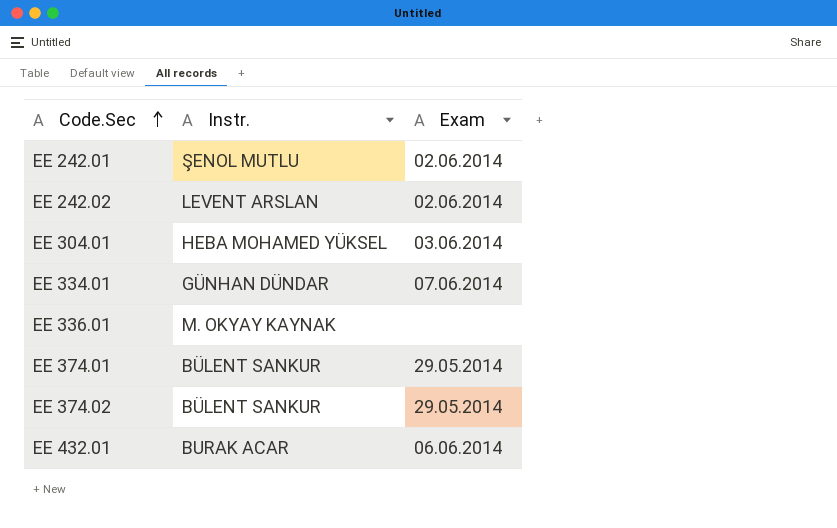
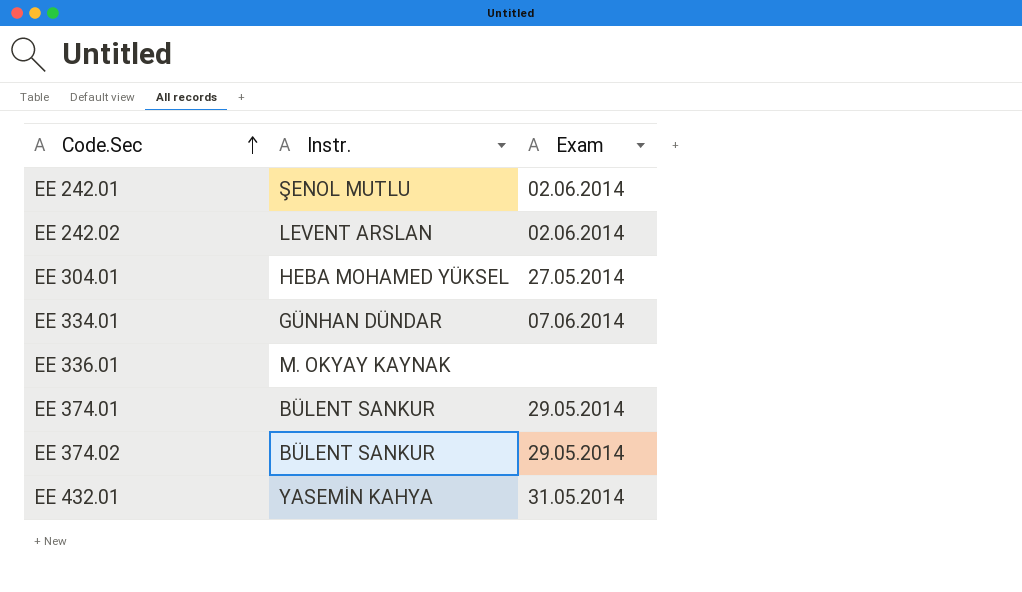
EE 304.01 | Exam: 03.06.2014 -> 27.05.2014
EE 432.01 | Instr.: BURAK ACAR -> YASEMİN KAHYA
EE 432.01 | Exam: 06.06.2014 -> 31.05.2014

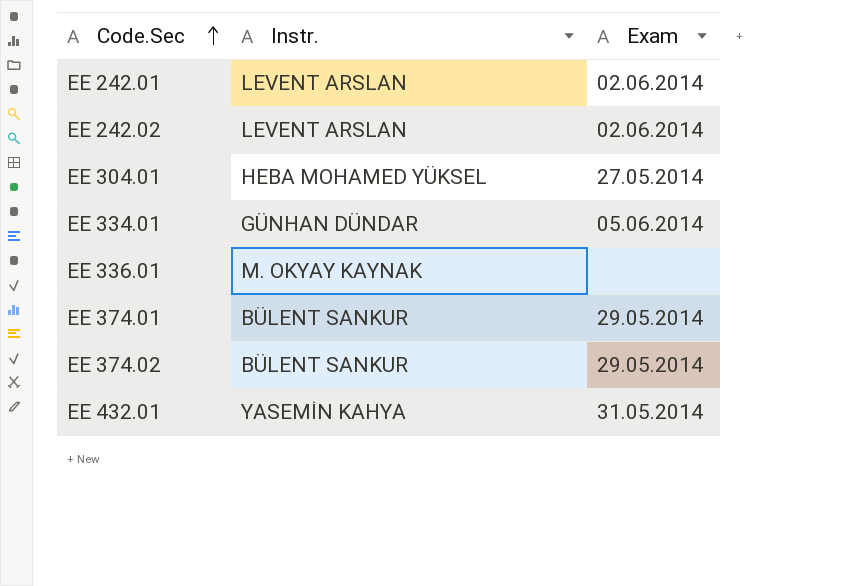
EE 242.01 | Instr.: ŞENOL MUTLU -> LEVENT ARSLAN
EE 334.01 | Exam: 07.06.2014 -> 05.06.2014

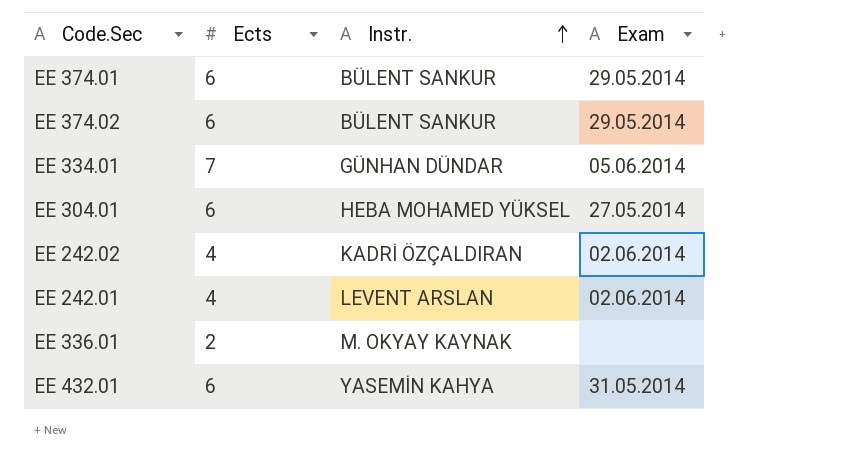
row order: Code.Sec ascending -> Instr. ascending
column Ects | position: none -> 2
EE 242.02 | Instr.: LEVENT ARSLAN -> KADRİ ÖZÇALDIRAN

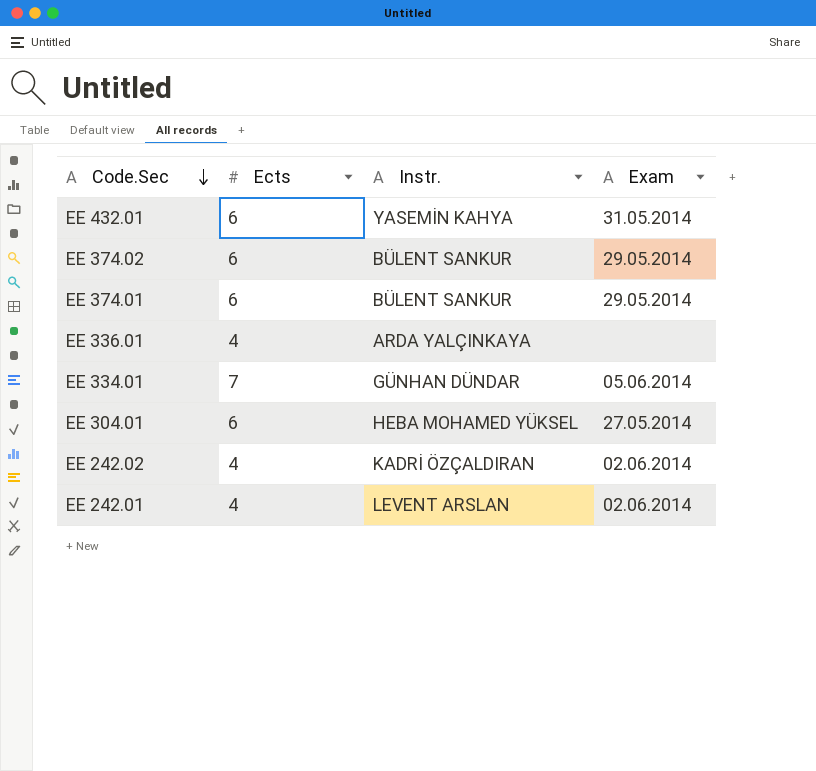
row order: Instr. ascending -> Code.Sec descending
EE 336.01 | Ects: 2 -> 4
EE 336.01 | Instr.: M. OKYAY KAYNAK -> ARDA YALÇINKAYA

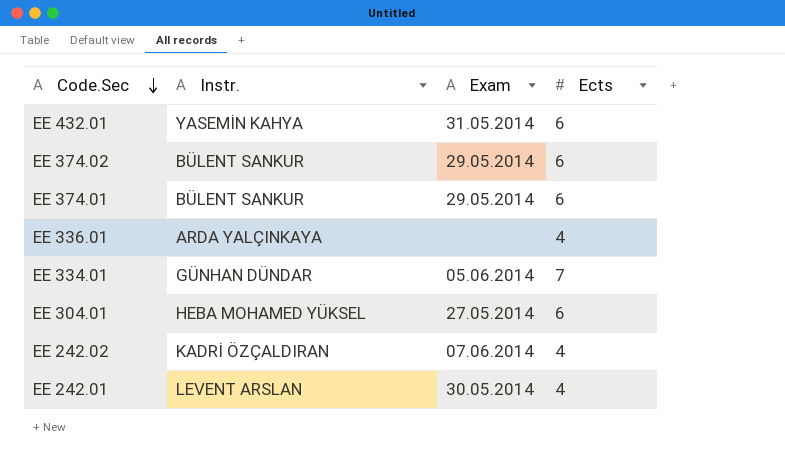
column Ects | position: 2 -> 4
EE 242.02 | Exam: 02.06.2014 -> 07.06.2014
EE 242.01 | Exam: 02.06.2014 -> 30.05.2014

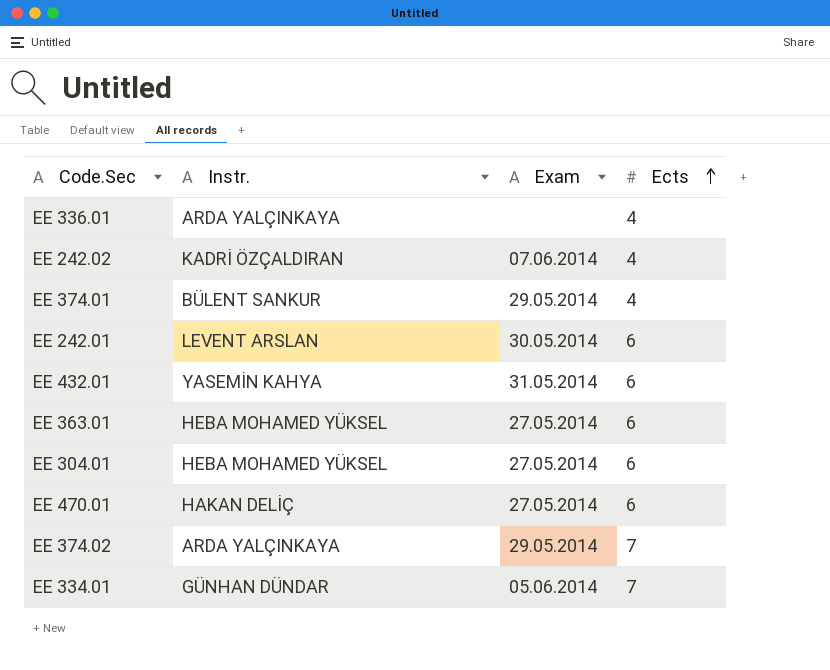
row order: Code.Sec descending -> Ects ascending
EE 374.01 | Ects: 6 -> 4
EE 242.01 | Ects: 4 -> 6
row EE 363.01: none -> HEBA MOHAMED YÜKSEL | 27.05.2014 | 6
row EE 470.01: none -> HAKAN DELİÇ | 27.05.2014 | 6
EE 374.02 | Instr.: BÜLENT SANKUR -> ARDA YALÇINKAYA
EE 374.02 | Ects: 6 -> 7

